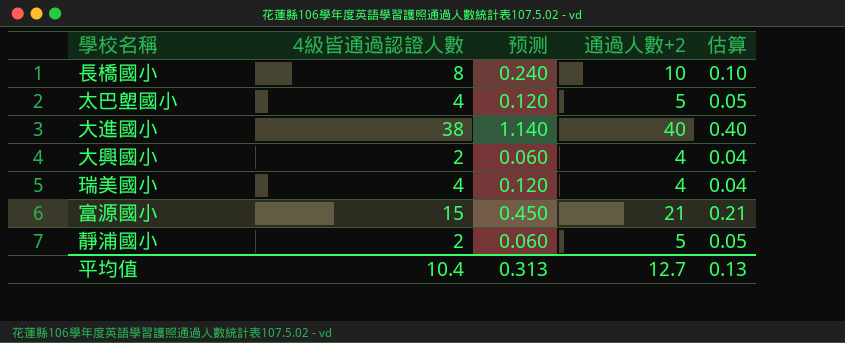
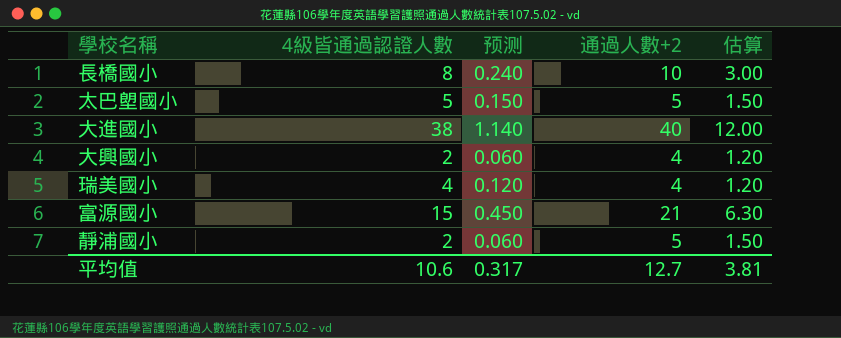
column 估算 | formula: [通過人數+2] * 0.01 -> [通過人數+2] * 0.3
太巴塱國小 | 4級皆通過認證人數: 4 -> 5
太巴塱國小 | 预测: 0.120 -> 0.150
平均值 | 4級皆通過認證人數: 10.4 -> 10.6
平均值 | 预测: 0.313 -> 0.317
平均值 | 估算: 0.13 -> 3.81

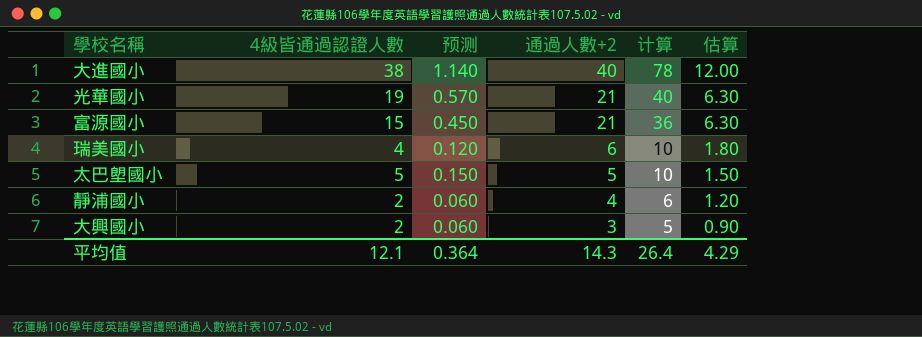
row order: none -> 通過人數+2 descending
column 计算 | formula: none -> [4級皆通過認證人數] + [通過人數+2]
row 長橋國小: 8 | 0.240 | 10 | 3.00 -> none
row 光華國小: none -> 19 | 0.570 | 21 | 40 | 6.30
瑞美國小 | 通過人數+2: 4 -> 6
瑞美國小 | 估算: 1.20 -> 1.80
靜浦國小 | 通過人數+2: 5 -> 4
靜浦國小 | 估算: 1.50 -> 1.20
大興國小 | 通過人數+2: 4 -> 3
大興國小 | 估算: 1.20 -> 0.90
平均值 | 4級皆通過認證人數: 10.6 -> 12.1
平均值 | 预测: 0.317 -> 0.364
平均值 | 通過人數+2: 12.7 -> 14.3
平均值 | 估算: 3.81 -> 4.29

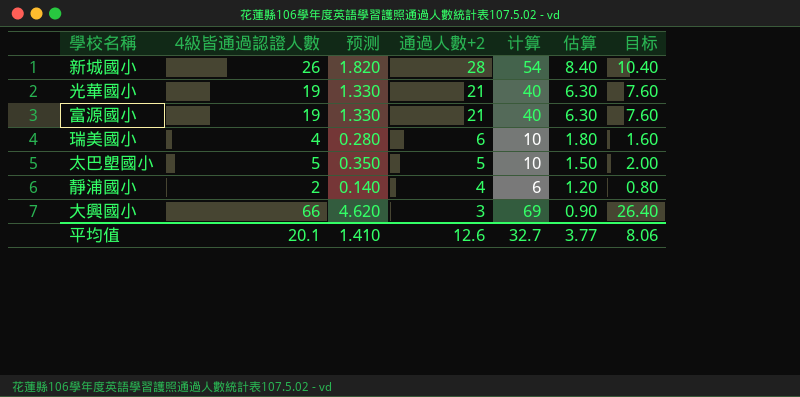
column 预测 | formula: [4級皆通過認證人數] * 0.03 -> [4級皆通過認證人數] * 0.07
column 目标 | formula: none -> [4級皆通過認證人數] * 0.4
row 大進國小: 38 | 1.140 | 40 | 78 | 12.00 -> none
row 新城國小: none -> 26 | 1.820 | 28 | 54 | 8.40 | 10.40
富源國小 | 4級皆通過認證人數: 15 -> 19
富源國小 | 计算: 36 -> 40
大興國小 | 4級皆通過認證人數: 2 -> 66
大興國小 | 计算: 5 -> 69
平均值 | 4級皆通過認證人數: 12.1 -> 20.1
平均值 | 预测: 0.364 -> 1.410
平均值 | 通過人數+2: 14.3 -> 12.6
平均值 | 计算: 26.4 -> 32.7
平均值 | 估算: 4.29 -> 3.77

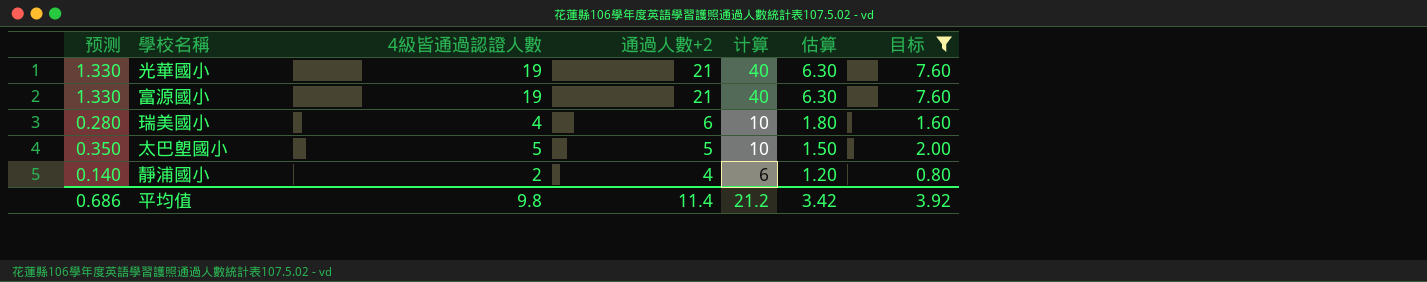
filter: none -> 目标 <= 7.60
column 预测 | position: 3 -> 1
平均值 | 预测: 1.410 -> 0.686
平均值 | 4級皆通過認證人數: 20.1 -> 9.8
平均值 | 通過人數+2: 12.6 -> 11.4
平均值 | 计算: 32.7 -> 21.2
平均值 | 估算: 3.77 -> 3.42
平均值 | 目标: 8.06 -> 3.92

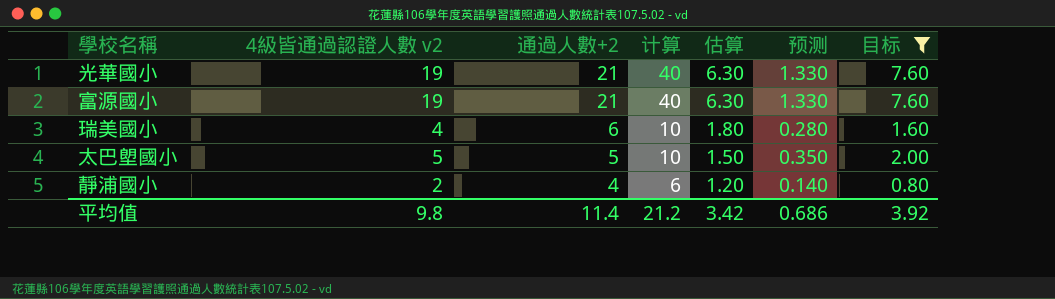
column name: 4級皆通過認證人數 -> 4級皆通過認證人數 v2
column 预测 | position: 1 -> 6

